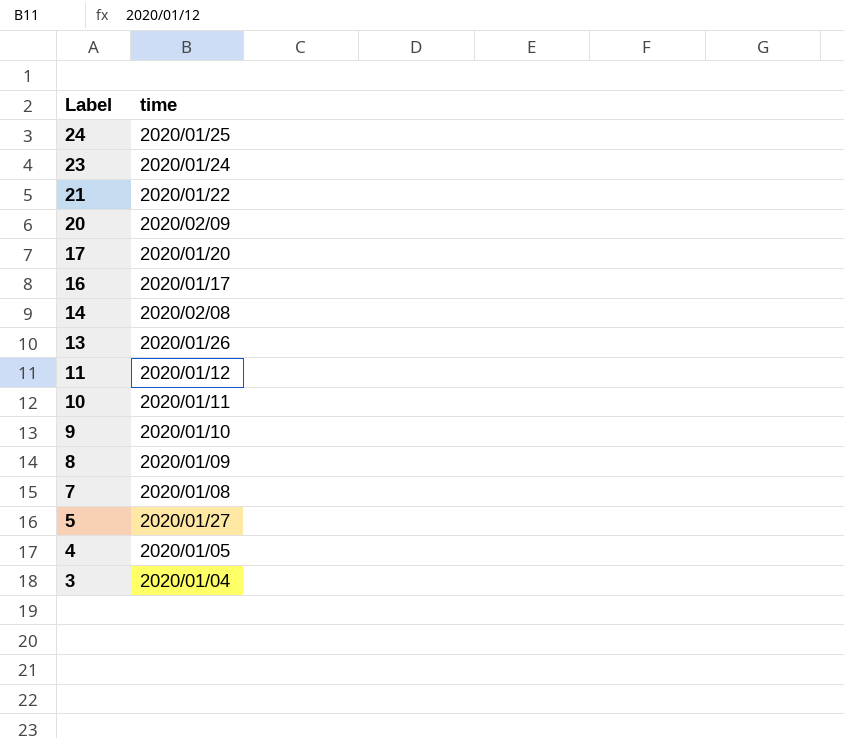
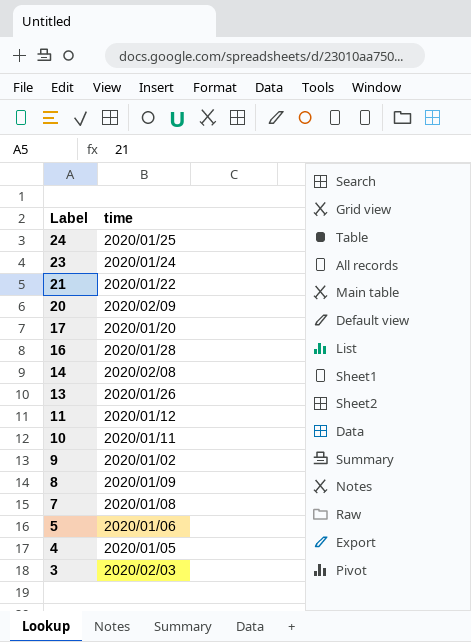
16 | time: 2020/01/17 -> 2020/01/28
9 | time: 2020/01/10 -> 2020/01/02
5 | time: 2020/01/27 -> 2020/01/06
3 | time: 2020/01/04 -> 2020/02/03

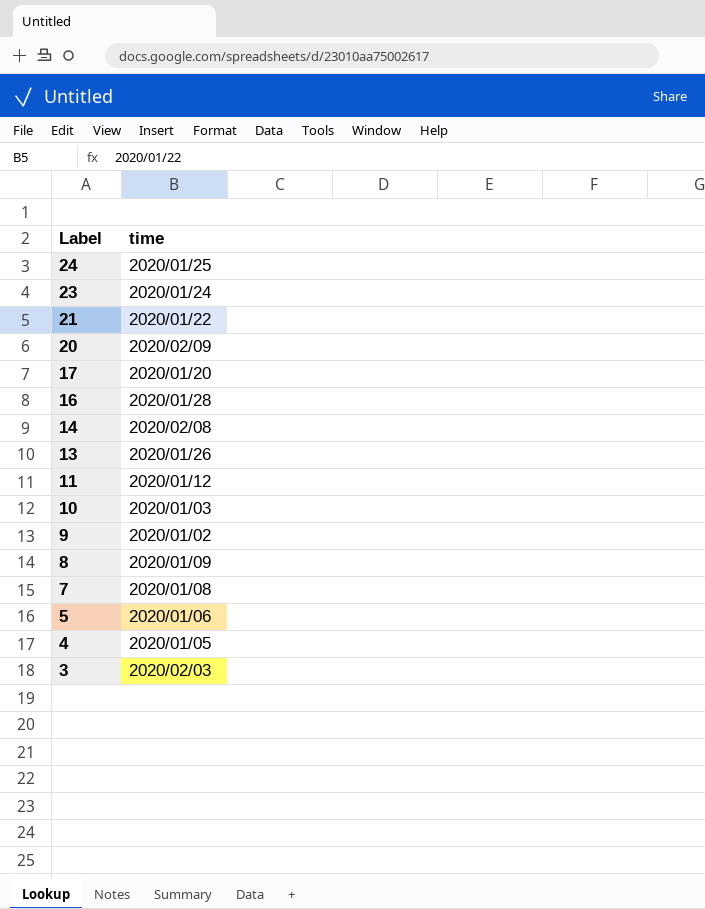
10 | time: 2020/01/11 -> 2020/01/03

